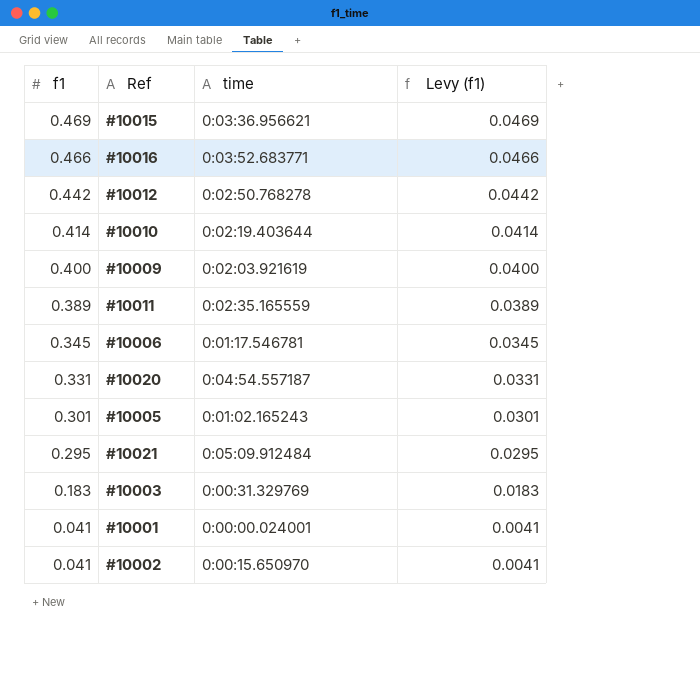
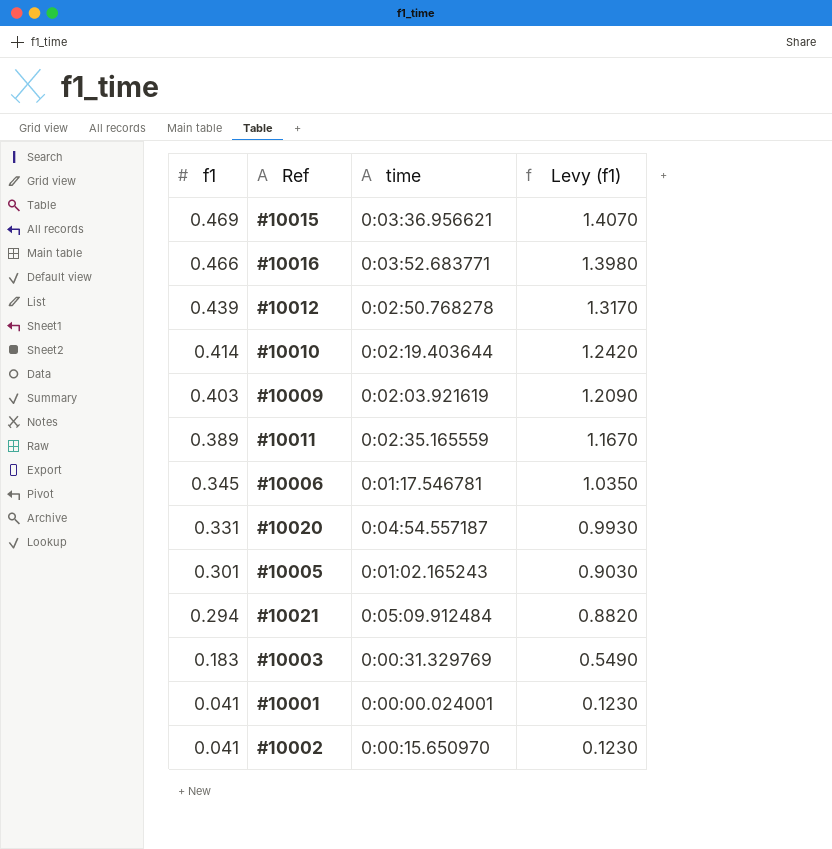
column Levy (f1) | formula: [f1] * 0.1 -> [f1] * 3
#10012 | f1: 0.442 -> 0.439
#10009 | f1: 0.400 -> 0.403
#10021 | f1: 0.295 -> 0.294

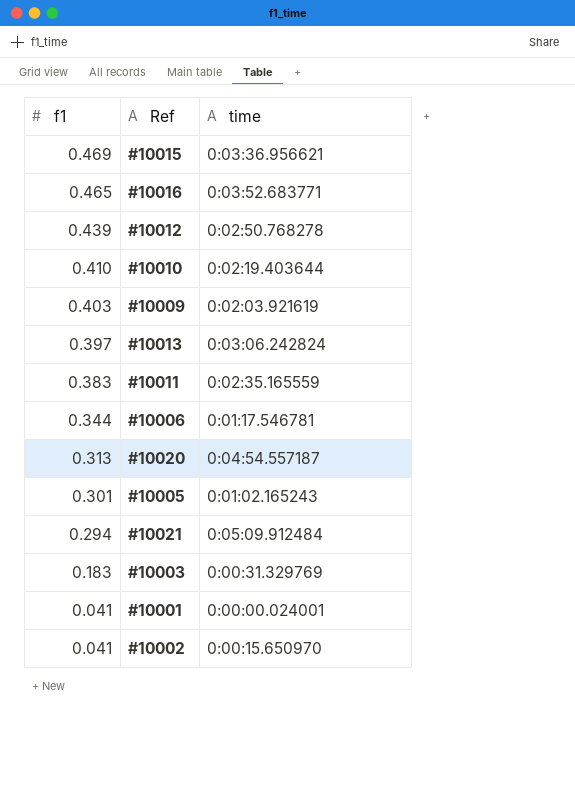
column Levy (f1) | formula: [f1] * 3 -> none
#10016 | f1: 0.466 -> 0.465
#10010 | f1: 0.414 -> 0.410
row #10013: none -> 0.397 | 0:03:06.242824
#10011 | f1: 0.389 -> 0.383
#10006 | f1: 0.345 -> 0.344
#10020 | f1: 0.331 -> 0.313

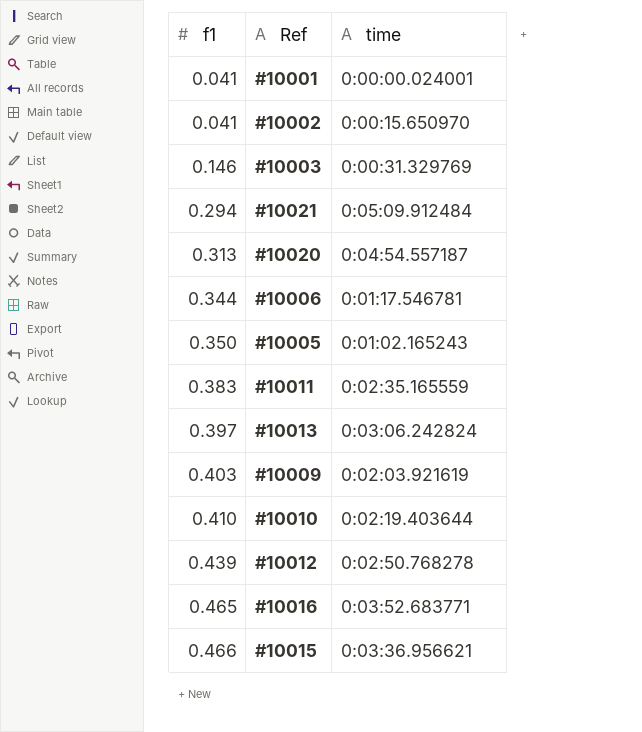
row order: f1 descending -> f1 ascending
#10003 | f1: 0.183 -> 0.146
#10005 | f1: 0.301 -> 0.350
#10015 | f1: 0.469 -> 0.466

